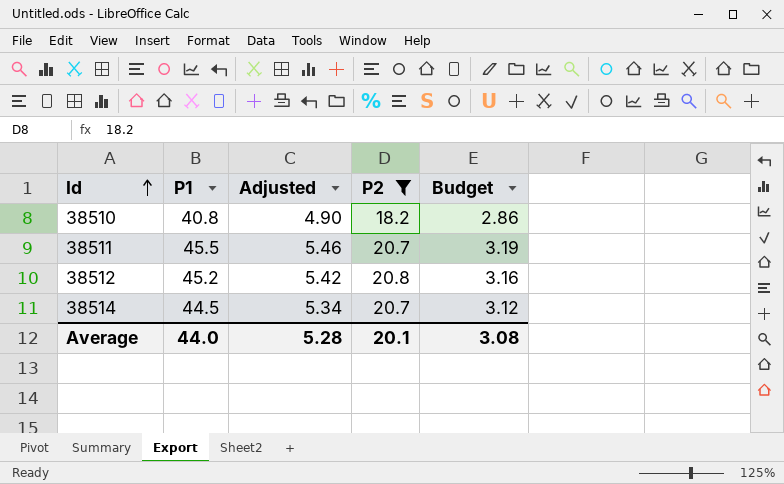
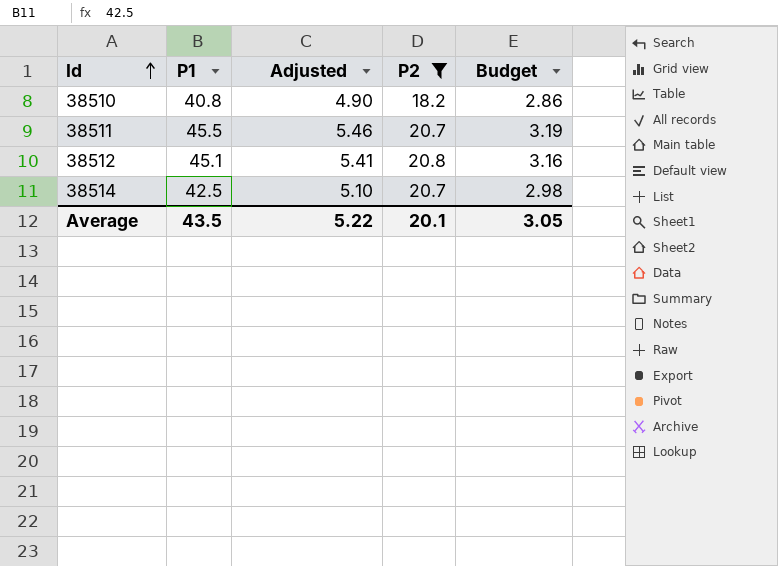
38512 | P1: 45.2 -> 45.1
38512 | Adjusted: 5.42 -> 5.41
38514 | P1: 44.5 -> 42.5
38514 | Adjusted: 5.34 -> 5.10
38514 | Budget: 3.12 -> 2.98
Average | P1: 44.0 -> 43.5
Average | Adjusted: 5.28 -> 5.22
Average | Budget: 3.08 -> 3.05

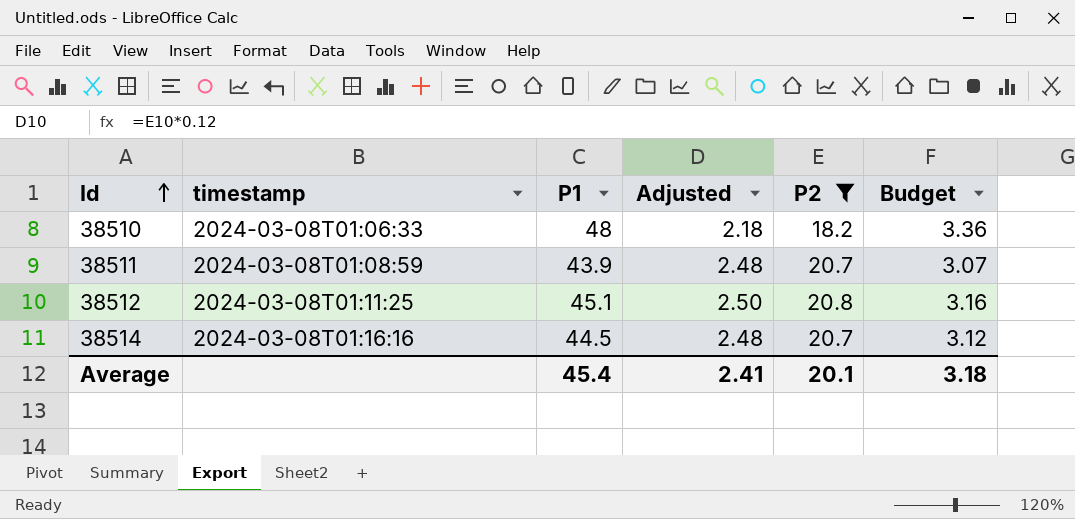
column timestamp | position: none -> 2
column Adjusted | formula: [P1] * 0.12 -> [P2] * 0.12
38510 | P1: 40.8 -> 48
38510 | Budget: 2.86 -> 3.36
38511 | P1: 45.5 -> 43.9
38511 | Budget: 3.19 -> 3.07
38514 | P1: 42.5 -> 44.5
38514 | Budget: 2.98 -> 3.12
Average | P1: 43.5 -> 45.4
Average | Adjusted: 5.22 -> 2.41
Average | Budget: 3.05 -> 3.18

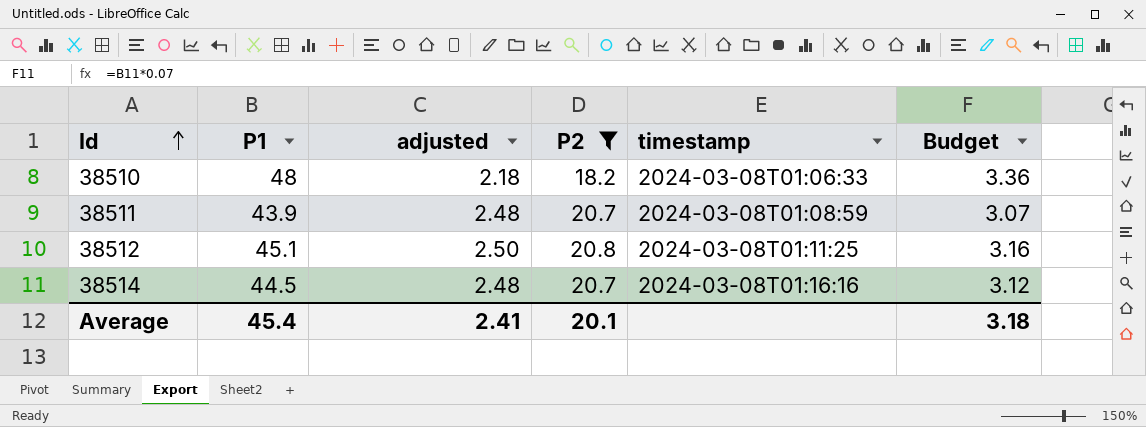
column name: Adjusted -> adjusted
column timestamp | position: 2 -> 5

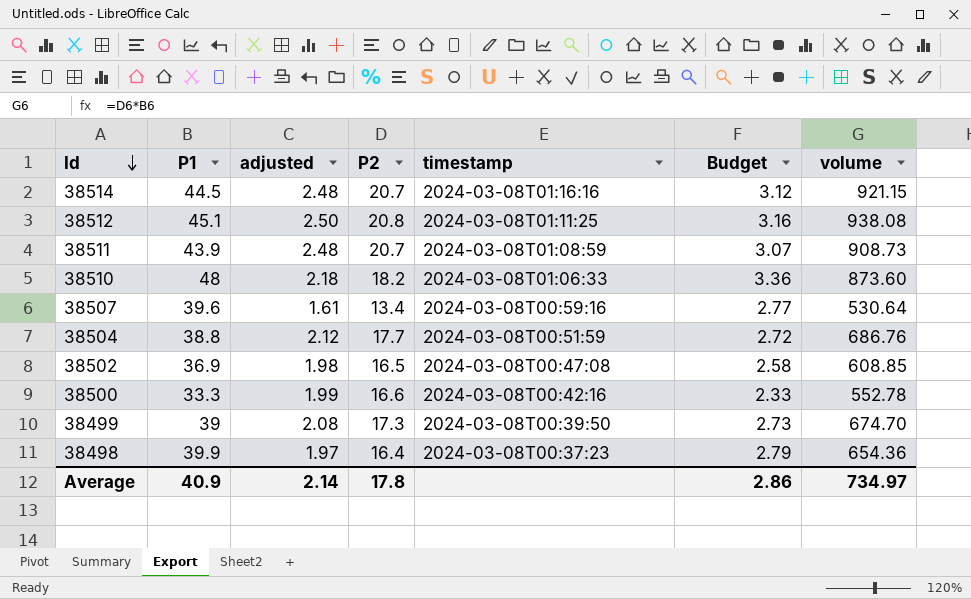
filter: P2 >= 18.2 -> none
row order: Id ascending -> Id descending
column volume | formula: none -> [P1] * [P2]
Average | P1: 45.4 -> 40.9
Average | adjusted: 2.41 -> 2.14
Average | P2: 20.1 -> 17.8
Average | Budget: 3.18 -> 2.86

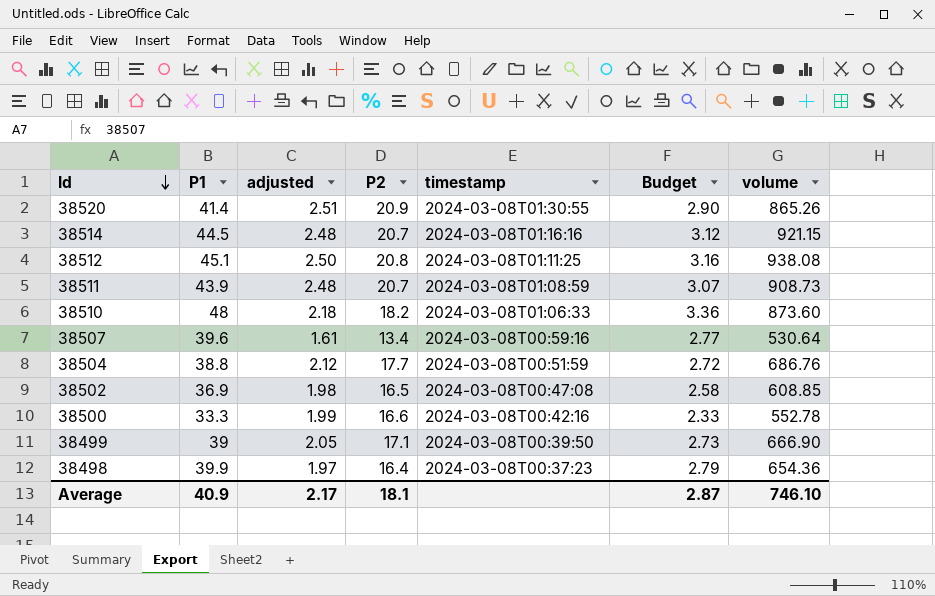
row 38520: none -> 41.4 | 2.51 | 20.9 | 2024-03-08T01:30:55 | 2.90 | 865.26
38499 | adjusted: 2.08 -> 2.05
38499 | P2: 17.3 -> 17.1
38499 | volume: 674.70 -> 666.90
Average | adjusted: 2.14 -> 2.17
Average | P2: 17.8 -> 18.1
Average | Budget: 2.86 -> 2.87
Average | volume: 734.97 -> 746.10

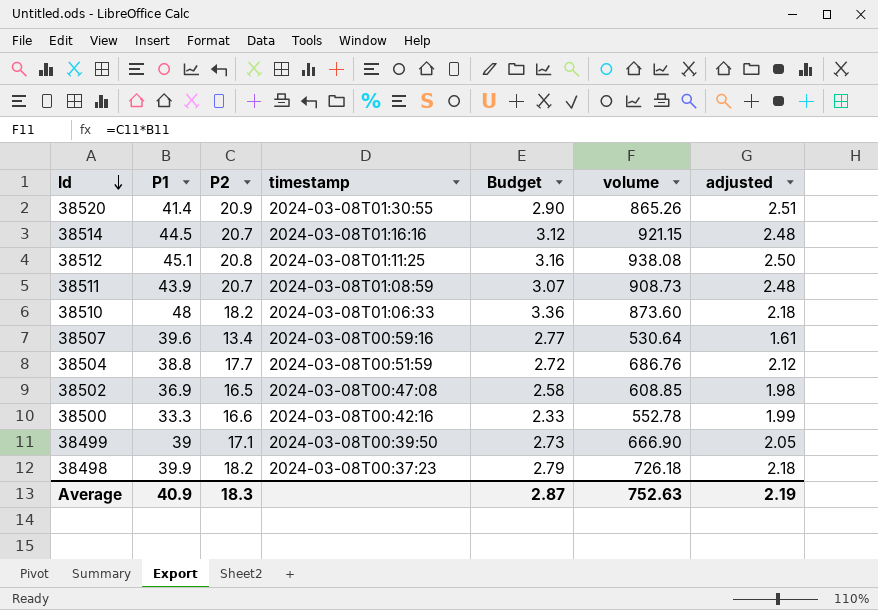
column adjusted | position: 3 -> 7
38498 | P2: 16.4 -> 18.2
38498 | volume: 654.36 -> 726.18
38498 | adjusted: 1.97 -> 2.18
Average | P2: 18.1 -> 18.3
Average | volume: 746.10 -> 752.63
Average | adjusted: 2.17 -> 2.19

